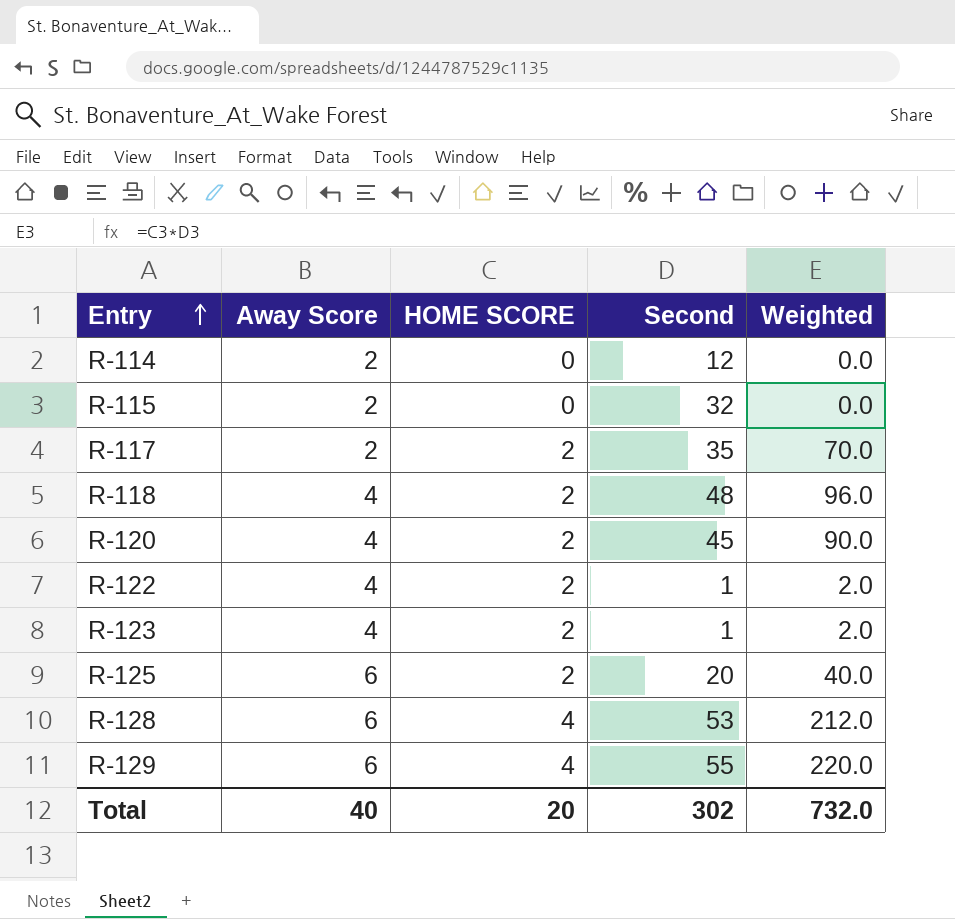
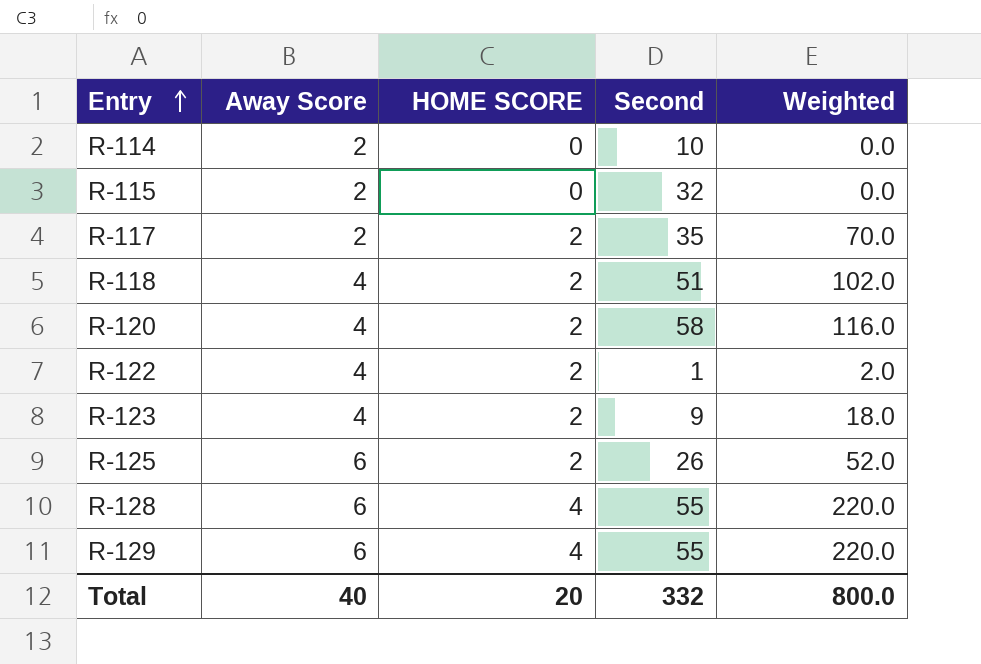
R-114 | Second: 12 -> 10
R-118 | Second: 48 -> 51
R-118 | Weighted: 96.0 -> 102.0
R-120 | Second: 45 -> 58
R-120 | Weighted: 90.0 -> 116.0
R-123 | Second: 1 -> 9
R-123 | Weighted: 2.0 -> 18.0
R-125 | Second: 20 -> 26
R-125 | Weighted: 40.0 -> 52.0
R-128 | Second: 53 -> 55
R-128 | Weighted: 212.0 -> 220.0
Total | Second: 302 -> 332
Total | Weighted: 732.0 -> 800.0

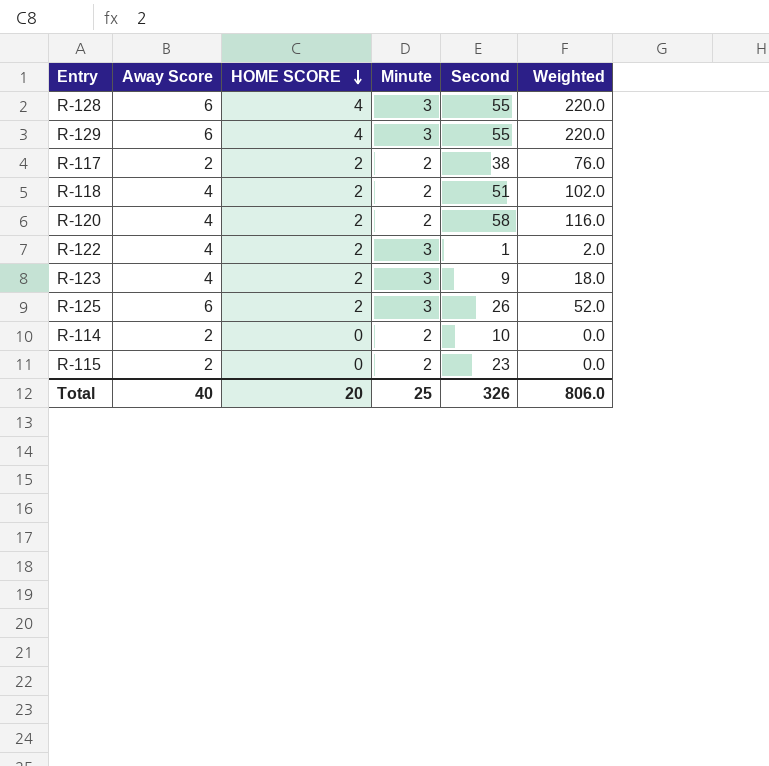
row order: Entry ascending -> HOME SCORE descending
column Minute | position: none -> 4
R-117 | Second: 35 -> 38
R-117 | Weighted: 70.0 -> 76.0
R-115 | Second: 32 -> 23
Total | Second: 332 -> 326
Total | Weighted: 800.0 -> 806.0

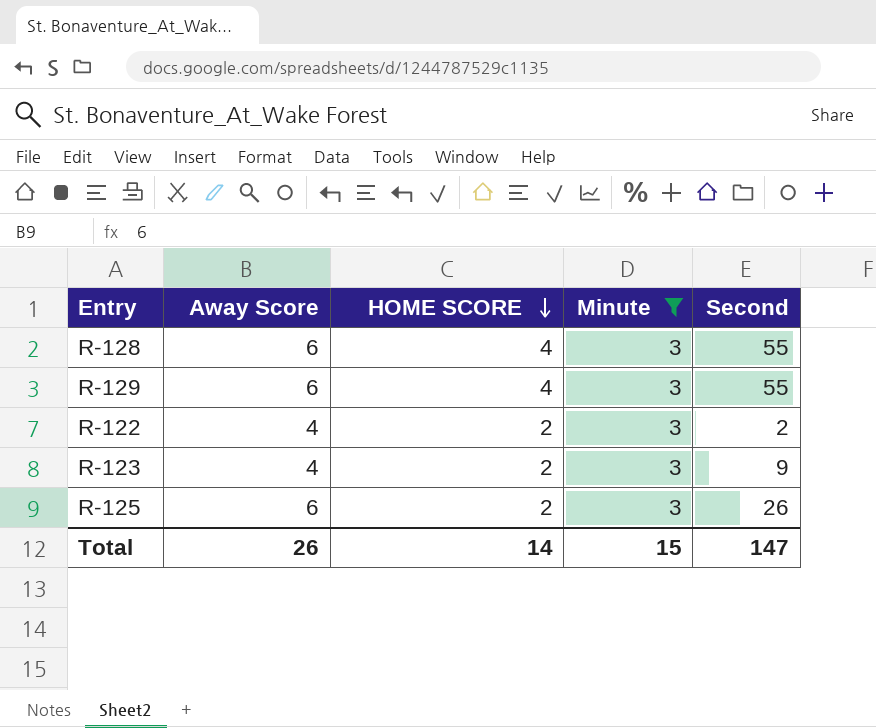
filter: none -> Minute = 3
column Weighted | formula: [HOME SCORE] * [Second] -> none
R-122 | Second: 1 -> 2
Total | Away Score: 40 -> 26
Total | HOME SCORE: 20 -> 14
Total | Minute: 25 -> 15
Total | Second: 326 -> 147

